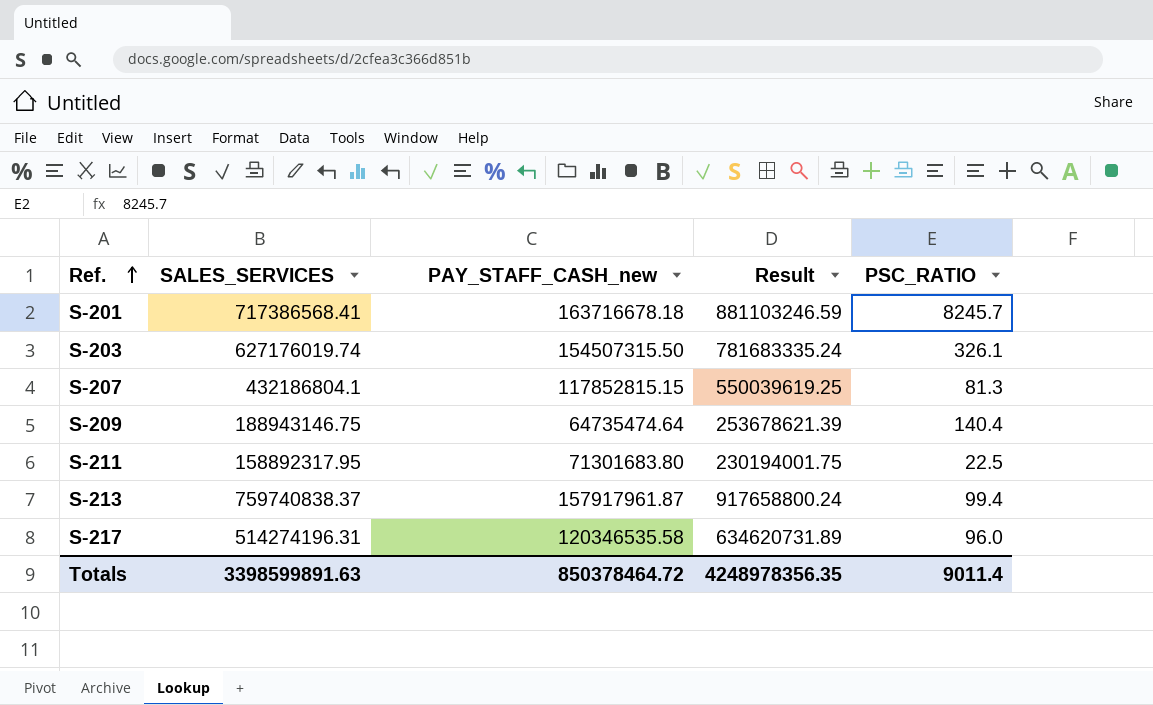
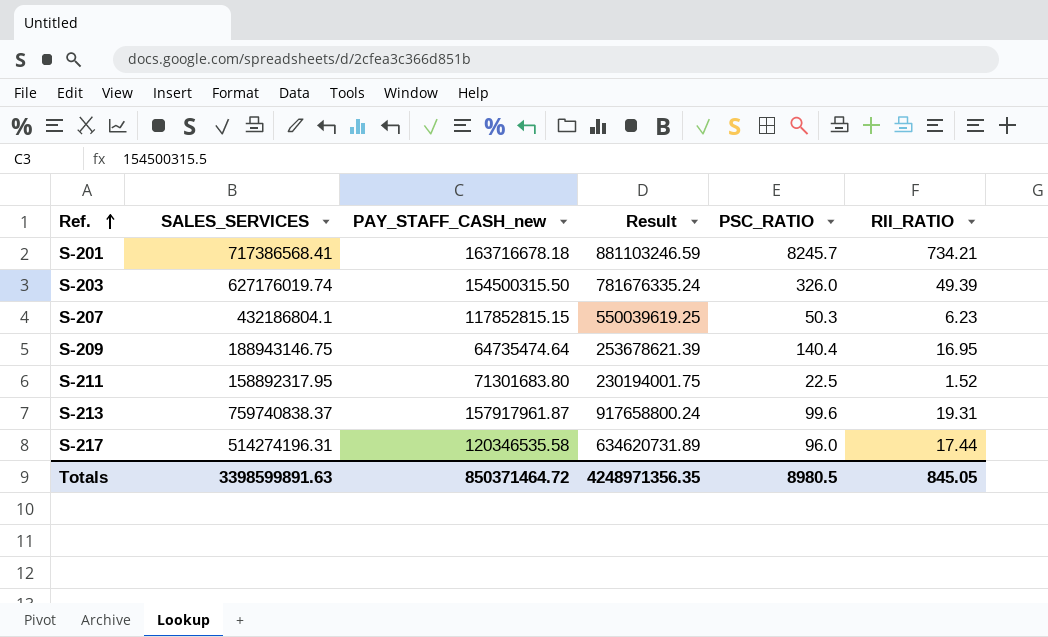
column RII_RATIO | position: none -> 6
S-203 | PAY_STAFF_CASH_new: 154507315.50 -> 154500315.50
S-203 | Result: 781683335.24 -> 781676335.24
S-203 | PSC_RATIO: 326.1 -> 326.0
S-207 | PSC_RATIO: 81.3 -> 50.3
S-213 | PSC_RATIO: 99.4 -> 99.6
Totals | PAY_STAFF_CASH_new: 850378464.72 -> 850371464.72
Totals | Result: 4248978356.35 -> 4248971356.35
Totals | PSC_RATIO: 9011.4 -> 8980.5

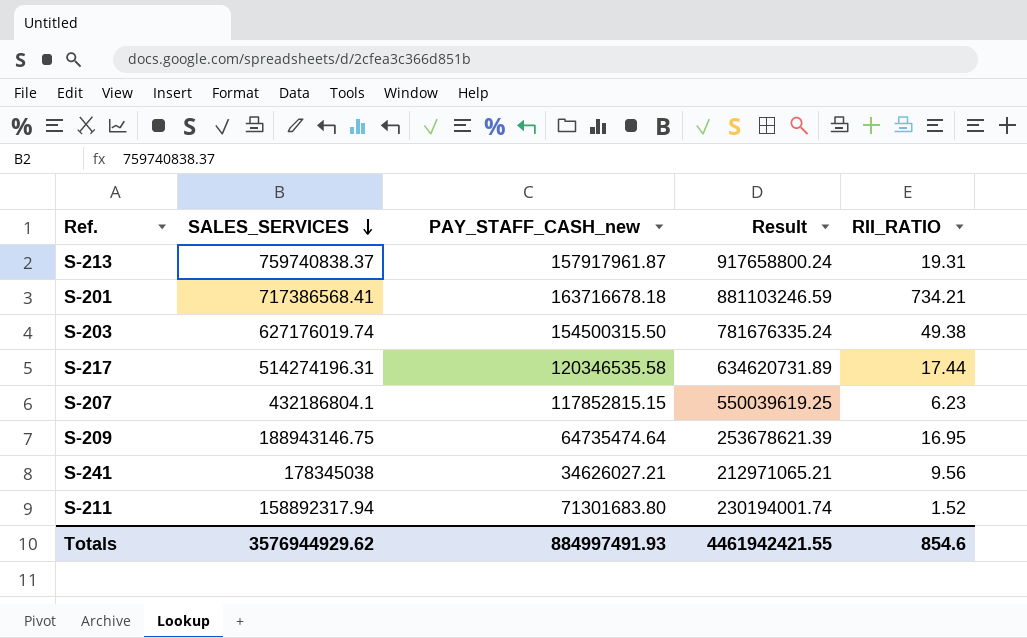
row order: Ref. ascending -> SALES_SERVICES descending
column PSC_RATIO | position: 5 -> none
S-203 | RII_RATIO: 49.39 -> 49.38
row S-241: none -> 178345038 | 34626027.21 | 212971065.21 | 9.56
S-211 | SALES_SERVICES: 158892317.95 -> 158892317.94
S-211 | Result: 230194001.75 -> 230194001.74
Totals | SALES_SERVICES: 3398599891.63 -> 3576944929.62
Totals | PAY_STAFF_CASH_new: 850371464.72 -> 884997491.93
Totals | Result: 4248971356.35 -> 4461942421.55
Totals | RII_RATIO: 845.05 -> 854.6

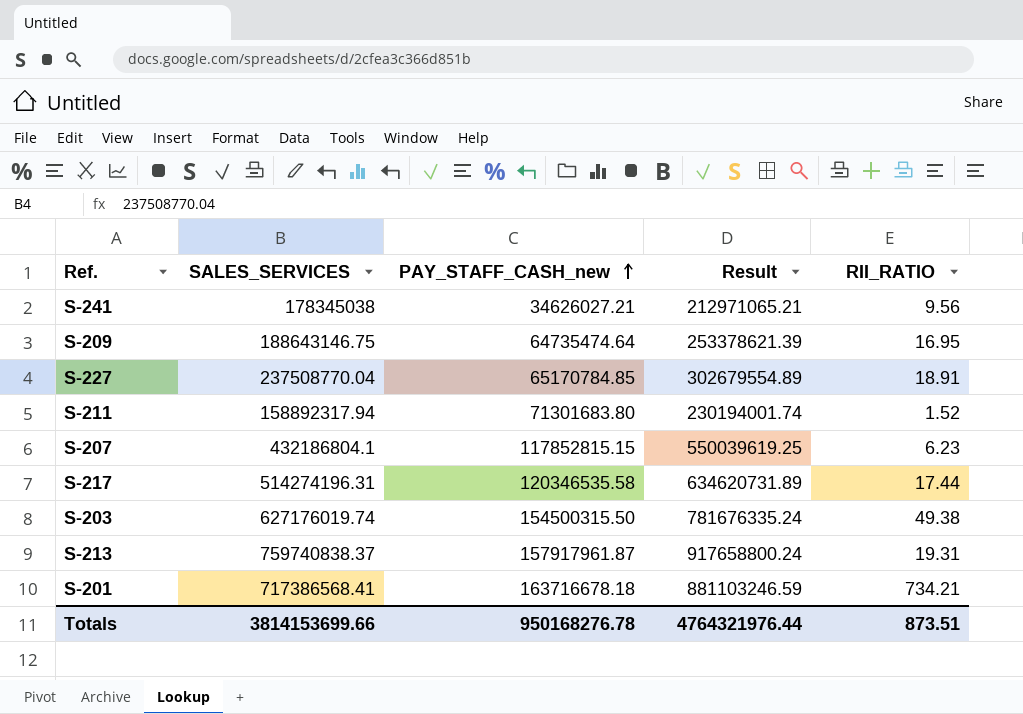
row order: SALES_SERVICES descending -> PAY_STAFF_CASH_new ascending
S-209 | SALES_SERVICES: 188943146.75 -> 188643146.75
S-209 | Result: 253678621.39 -> 253378621.39
row S-227: none -> 237508770.04 | 65170784.85 | 302679554.89 | 18.91
Totals | SALES_SERVICES: 3576944929.62 -> 3814153699.66
Totals | PAY_STAFF_CASH_new: 884997491.93 -> 950168276.78
Totals | Result: 4461942421.55 -> 4764321976.44
Totals | RII_RATIO: 854.6 -> 873.51

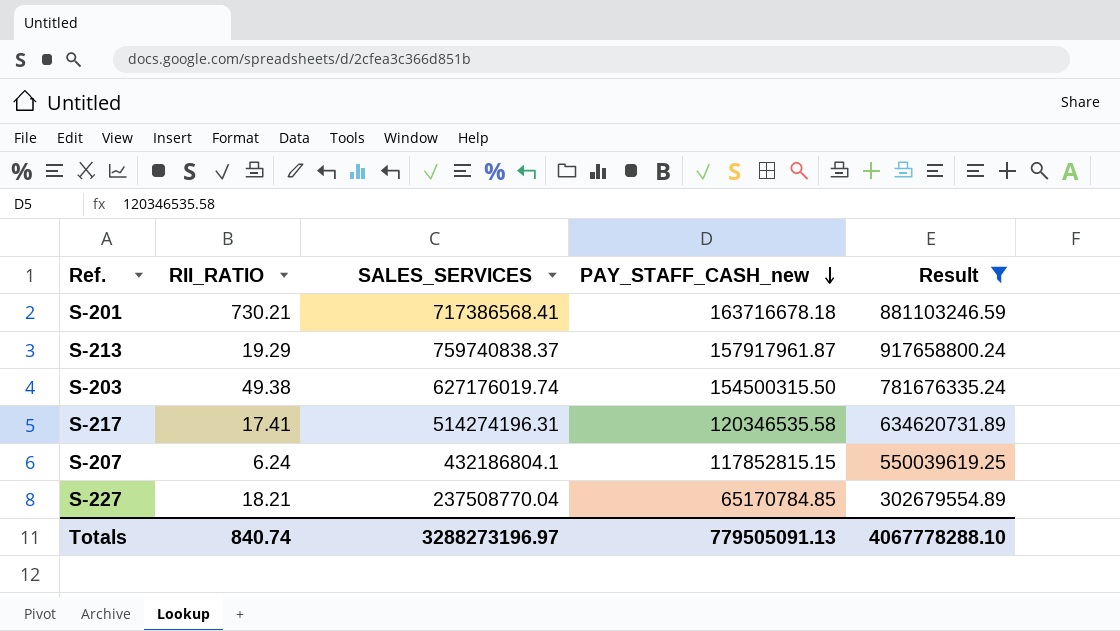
filter: none -> Result >= 302679554.89
row order: PAY_STAFF_CASH_new ascending -> PAY_STAFF_CASH_new descending
column RII_RATIO | position: 5 -> 2
S-201 | RII_RATIO: 734.21 -> 730.21
S-213 | RII_RATIO: 19.31 -> 19.29
S-217 | RII_RATIO: 17.44 -> 17.41
S-207 | RII_RATIO: 6.23 -> 6.24
S-227 | RII_RATIO: 18.91 -> 18.21
Totals | RII_RATIO: 873.51 -> 840.74
Totals | SALES_SERVICES: 3814153699.66 -> 3288273196.97
Totals | PAY_STAFF_CASH_new: 950168276.78 -> 779505091.13
Totals | Result: 4764321976.44 -> 4067778288.10

